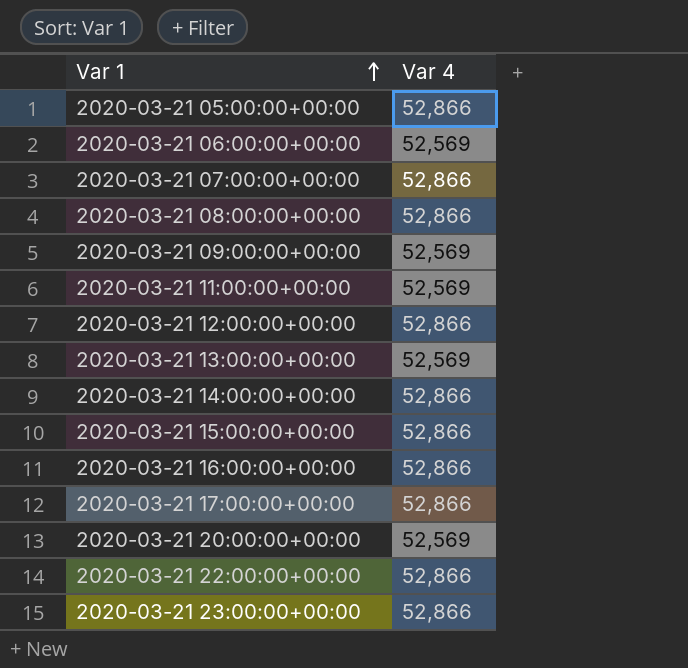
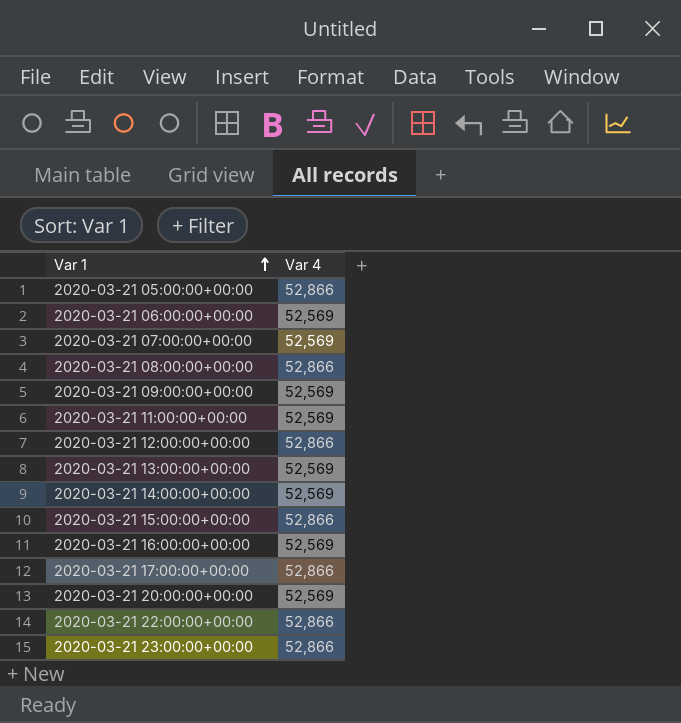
2020-03-21 07:00:00+00:00 | Var 4: 52,866 -> 52,569
2020-03-21 14:00:00+00:00 | Var 4: 52,866 -> 52,569
2020-03-21 16:00:00+00:00 | Var 4: 52,866 -> 52,569

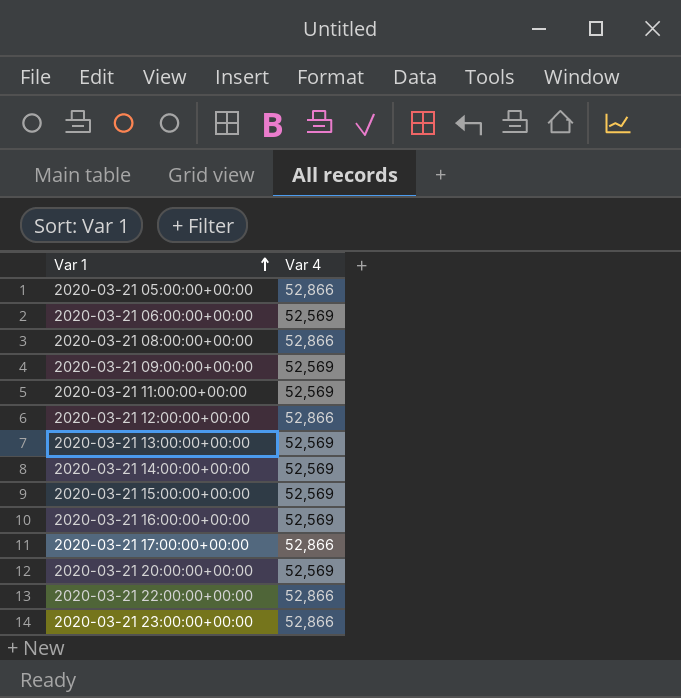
row 2020-03-21 07:00:00+00:00: 52,569 -> none
2020-03-21 15:00:00+00:00 | Var 4: 52,866 -> 52,569

